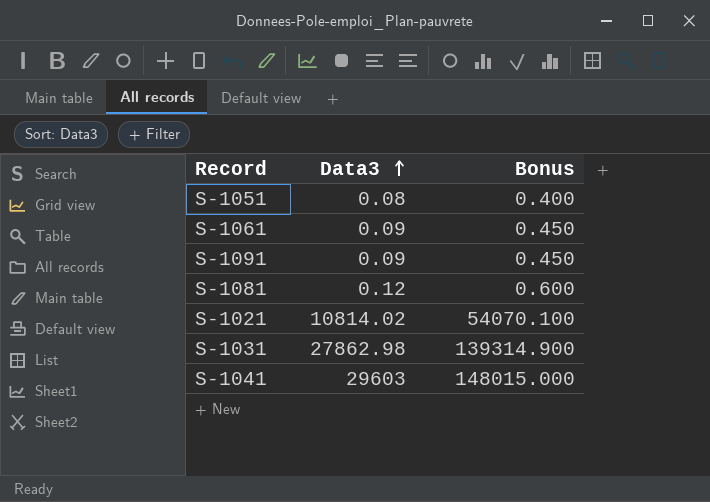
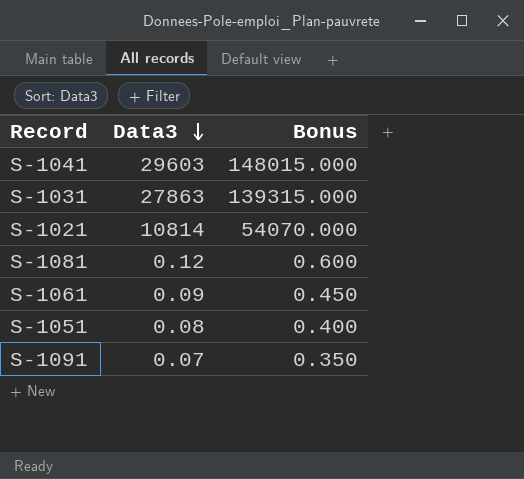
row order: Data3 ascending -> Data3 descending
S-1031 | Data3: 27862.98 -> 27863
S-1031 | Bonus: 139314.900 -> 139315.000
S-1021 | Data3: 10814.02 -> 10814
S-1021 | Bonus: 54070.100 -> 54070.000
S-1091 | Data3: 0.09 -> 0.07
S-1091 | Bonus: 0.450 -> 0.350

